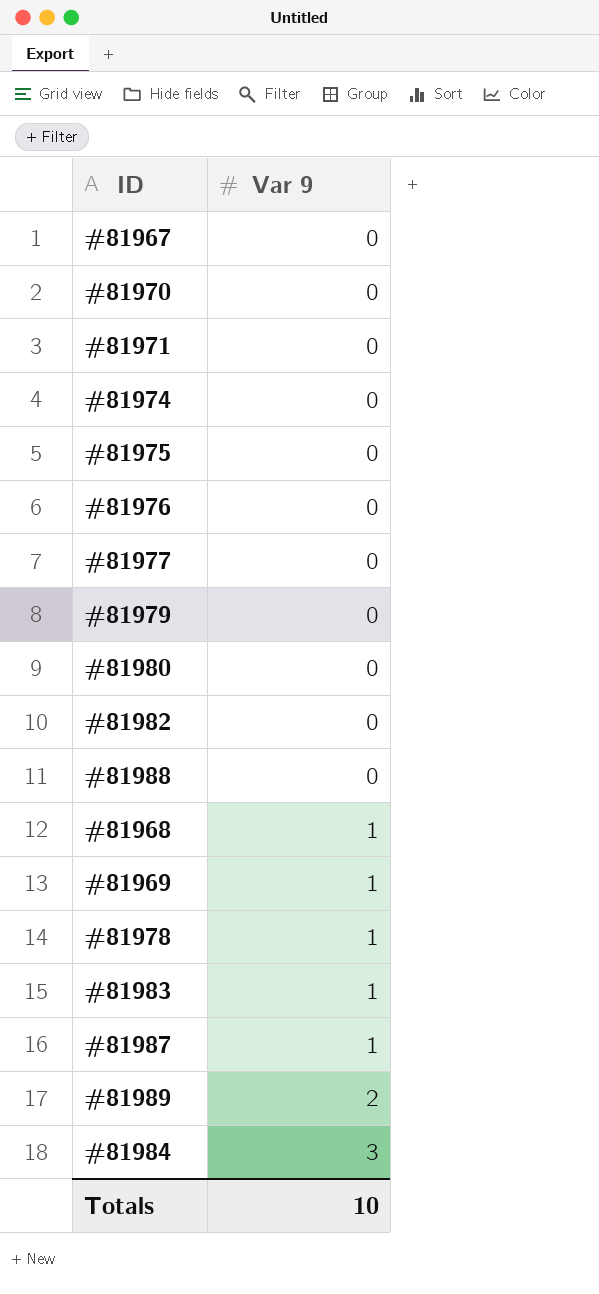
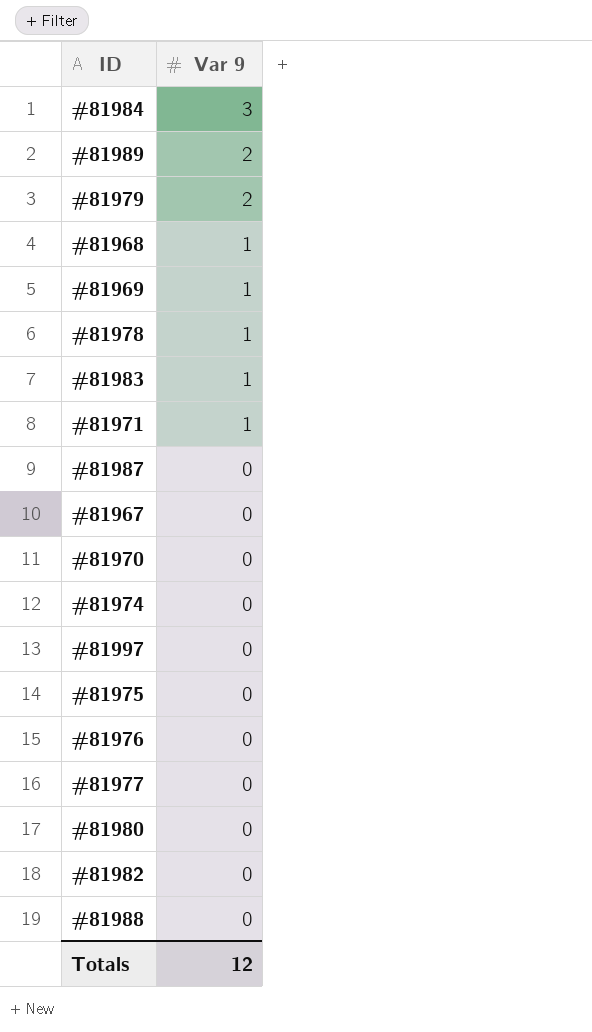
row order: Var 9 ascending -> Var 9 descending
#81979 | Var 9: 0 -> 2
#81971 | Var 9: 0 -> 1
#81987 | Var 9: 1 -> 0
row #81997: none -> 0
Totals | Var 9: 10 -> 12

